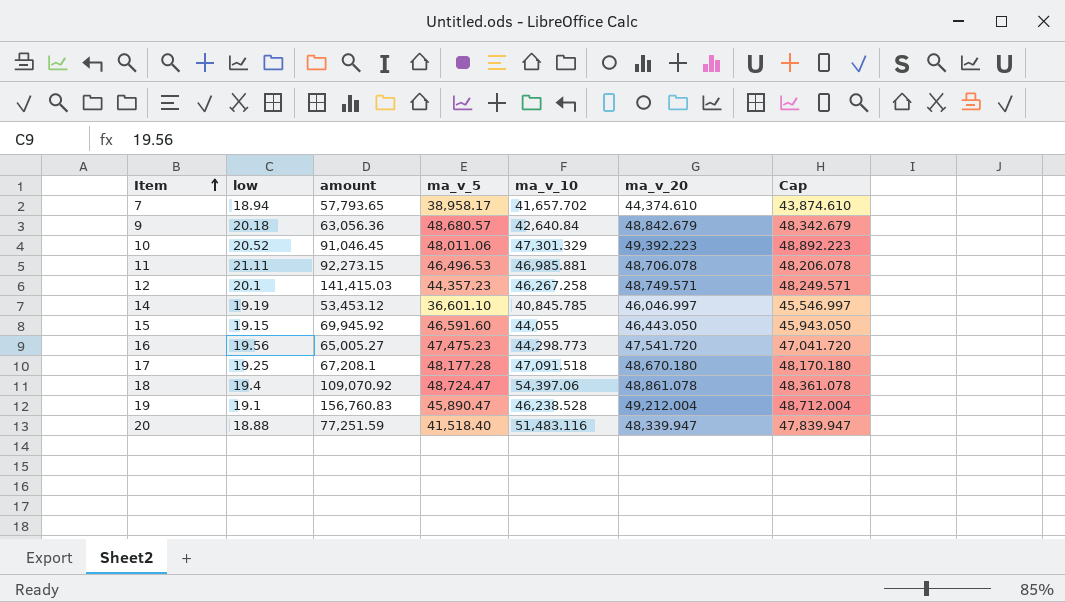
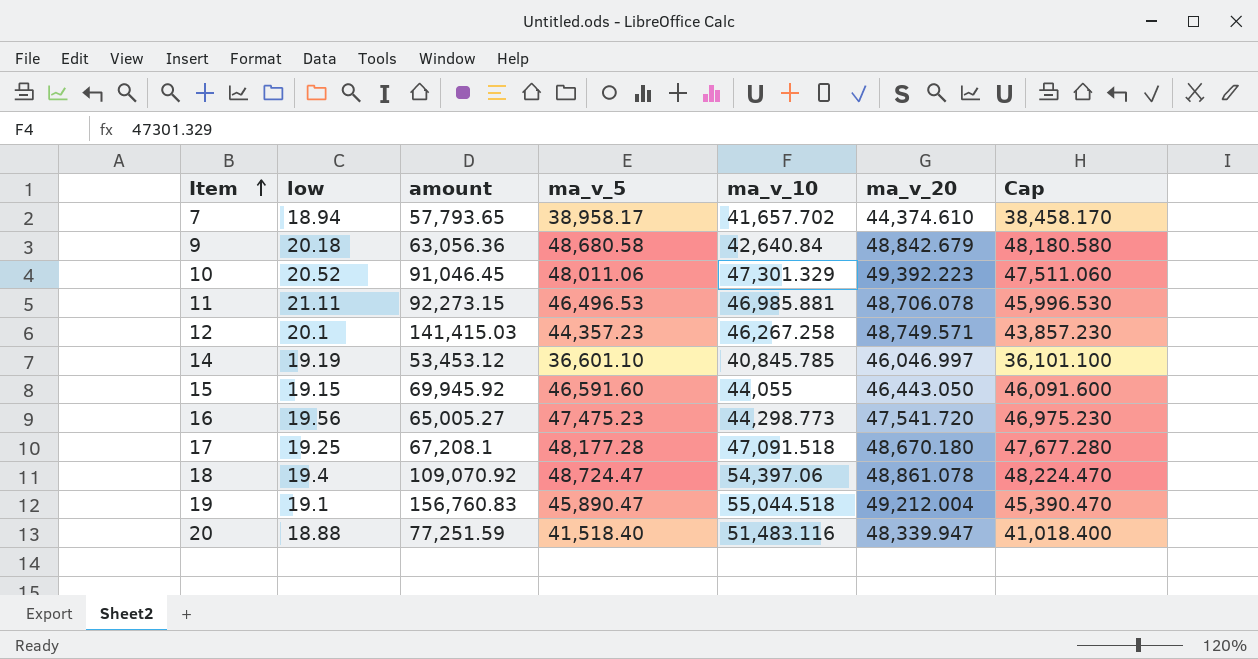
column Cap | formula: [ma_v_20] - 500 -> [ma_v_5] - 500
9 | ma_v_5: 48,680.57 -> 48,680.58
19 | ma_v_10: 46,238.528 -> 55,044.518

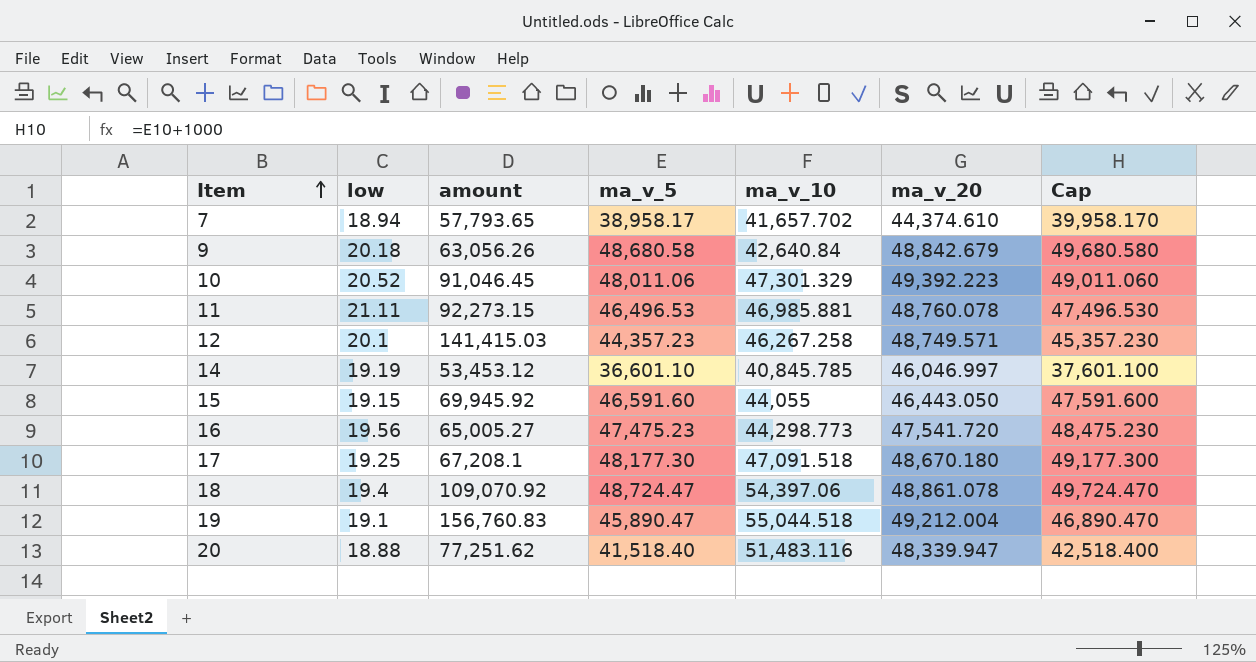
column Cap | formula: [ma_v_5] - 500 -> [ma_v_5] + 1000
9 | amount: 63,056.36 -> 63,056.26
11 | ma_v_20: 48,706.078 -> 48,760.078
17 | ma_v_5: 48,177.28 -> 48,177.30
20 | amount: 77,251.59 -> 77,251.62

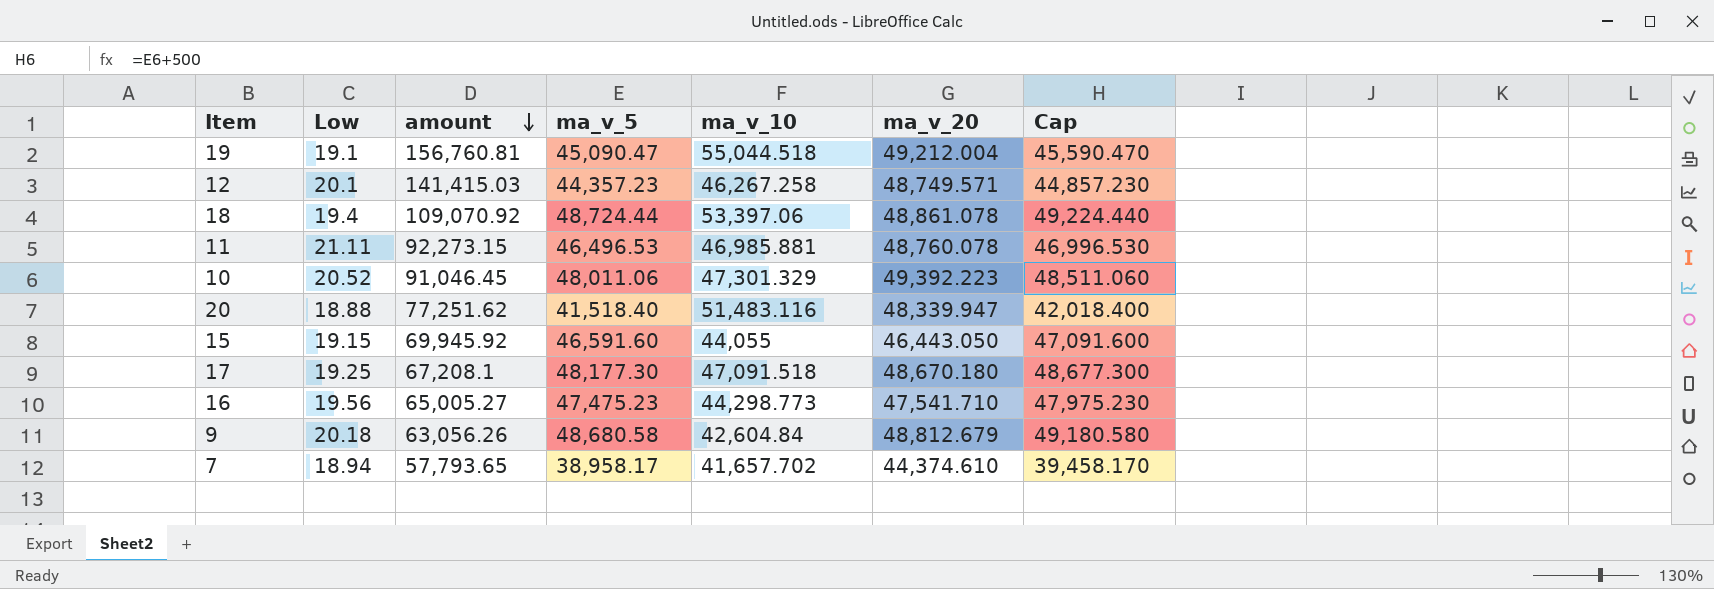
row order: Item ascending -> amount descending
column name: low -> Low
column Cap | formula: [ma_v_5] + 1000 -> [ma_v_5] + 500
row 14: 19.19 | 53,453.12 | 36,601.10 | 40,845.785 | 46,046.997 | 37,601.100 -> none
19 | amount: 156,760.83 -> 156,760.81
19 | ma_v_5: 45,890.47 -> 45,090.47
18 | ma_v_5: 48,724.47 -> 48,724.44
18 | ma_v_10: 54,397.06 -> 53,397.06
16 | ma_v_20: 47,541.720 -> 47,541.710
9 | ma_v_10: 42,640.84 -> 42,604.84
9 | ma_v_20: 48,842.679 -> 48,812.679

